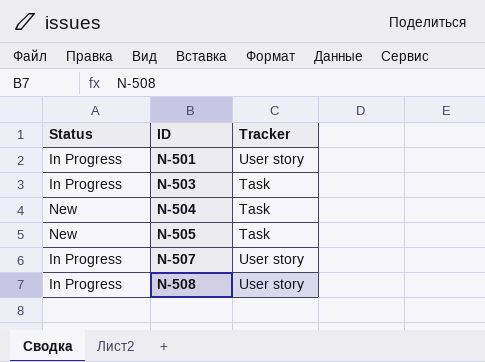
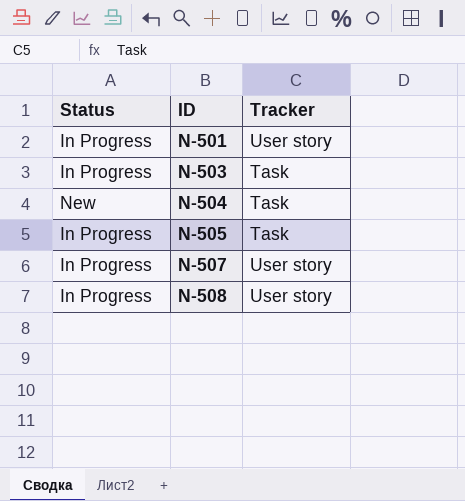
N-505 | Status: New -> In Progress

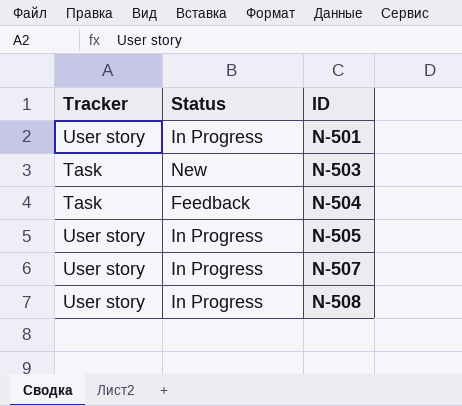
column Tracker | position: 3 -> 1
N-503 | Status: In Progress -> New
N-504 | Status: New -> Feedback
N-505 | Tracker: Task -> User story

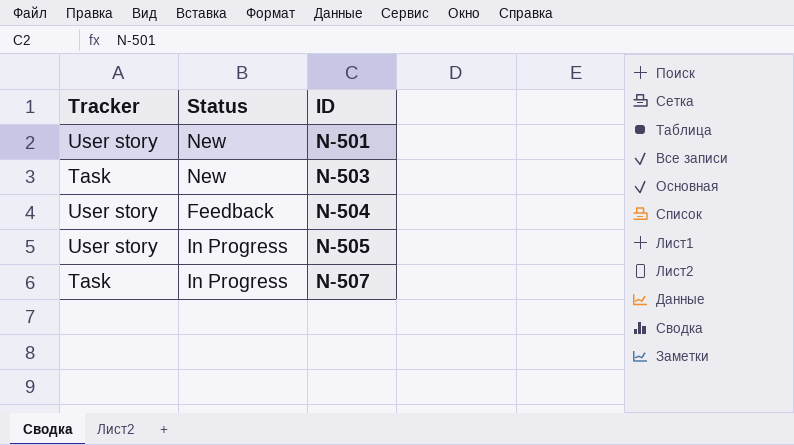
row N-508: User story | In Progress -> none
N-501 | Status: In Progress -> New
N-504 | Tracker: Task -> User story
N-507 | Tracker: User story -> Task

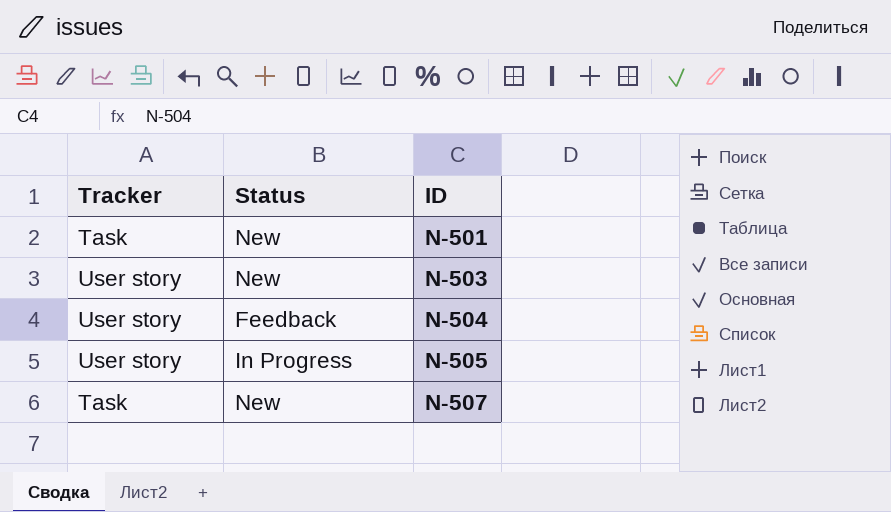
N-501 | Tracker: User story -> Task
N-503 | Tracker: Task -> User story
N-507 | Status: In Progress -> New

